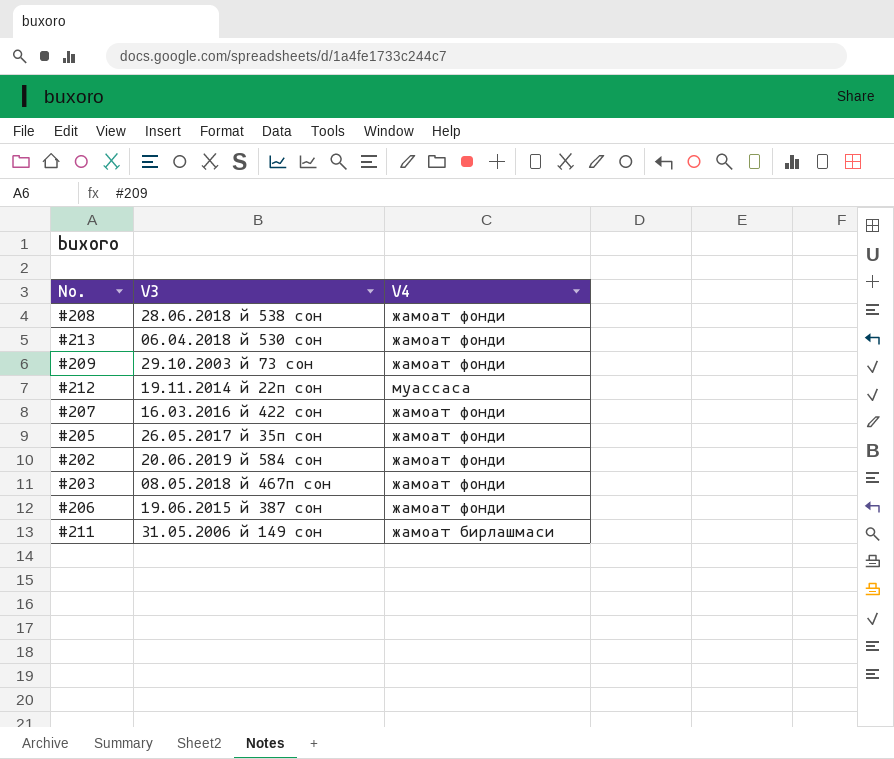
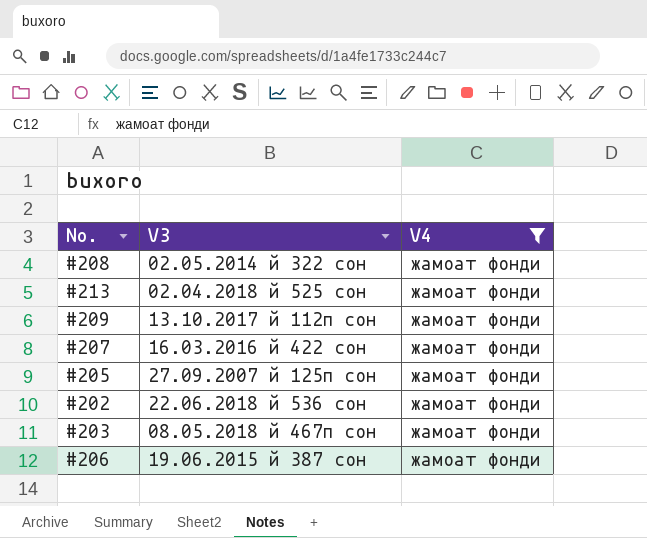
filter: none -> V4 = жамоат фонди
#208 | V3: 28.06.2018 й 538 сон -> 02.05.2014 й 322 сон
#213 | V3: 06.04.2018 й 530 сон -> 02.04.2018 й 525 сон
#209 | V3: 29.10.2003 й 73 сон -> 13.10.2017 й 112п сон
#205 | V3: 26.05.2017 й 35п сон -> 27.09.2007 й 125п сон
#202 | V3: 20.06.2019 й 584 сон -> 22.06.2018 й 536 сон

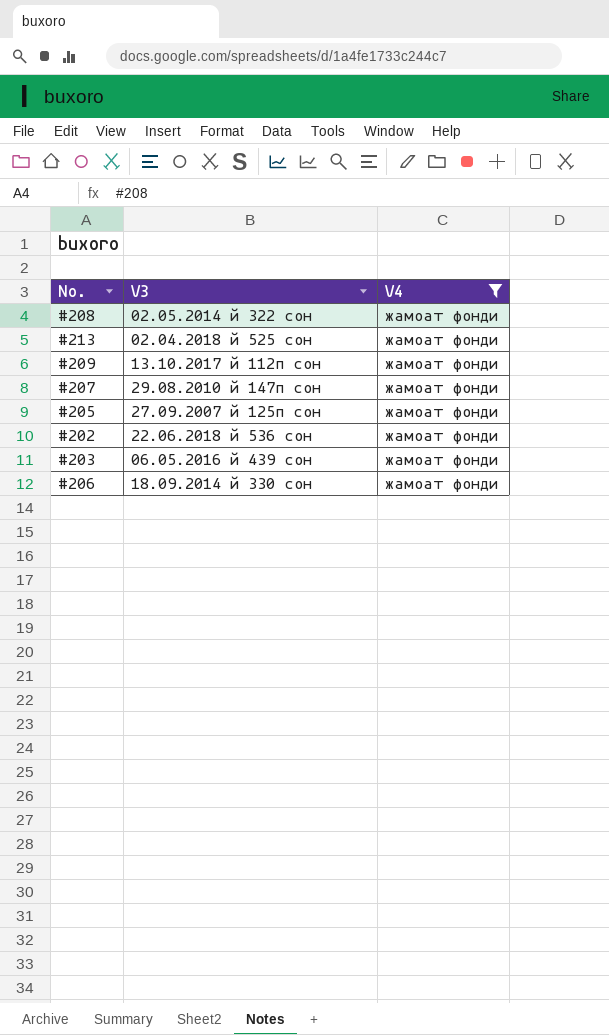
#207 | V3: 16.03.2016 й 422 сон -> 29.08.2010 й 147п сон
#203 | V3: 08.05.2018 й 467п сон -> 06.05.2016 й 439 сон
#206 | V3: 19.06.2015 й 387 сон -> 18.09.2014 й 330 сон

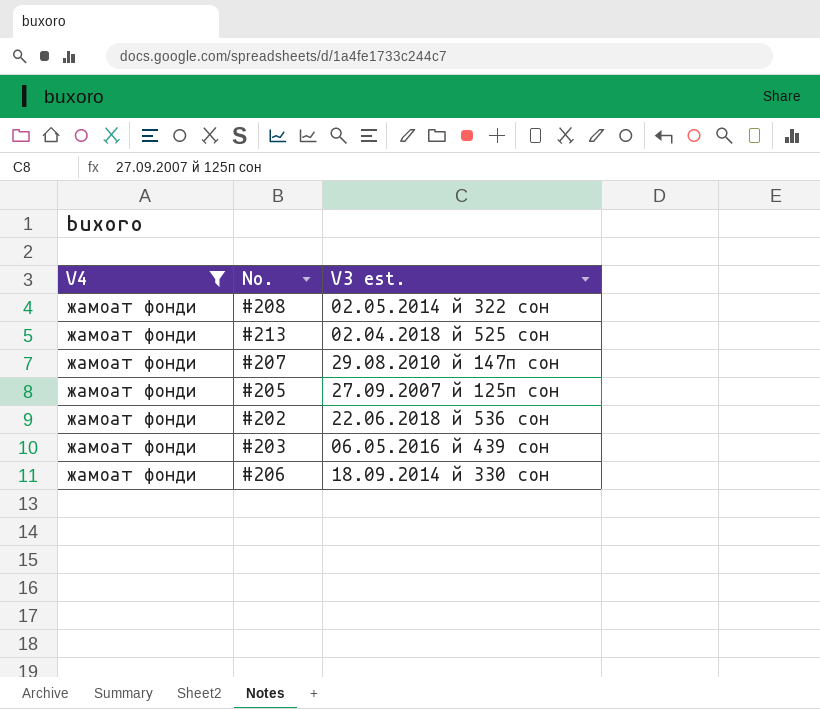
column V4 | position: 3 -> 1
column name: V3 -> V3 est.
row #209: 13.10.2017 й 112п сон | жамоат фонди -> none

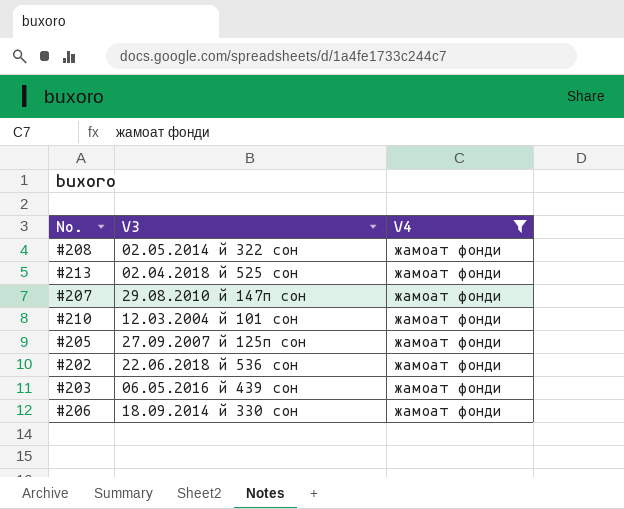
column name: V3 est. -> V3
column V4 | position: 1 -> 3
row #210: none -> 12.03.2004 й 101 сон | жамоат фонди

